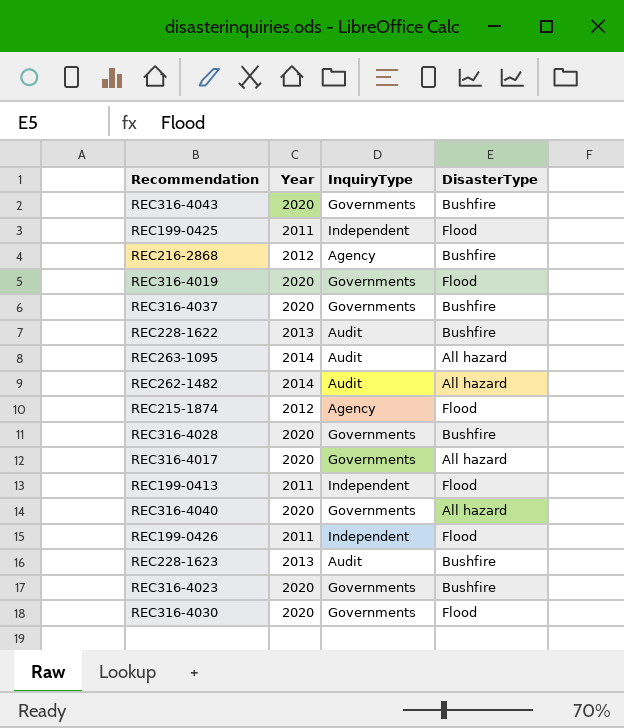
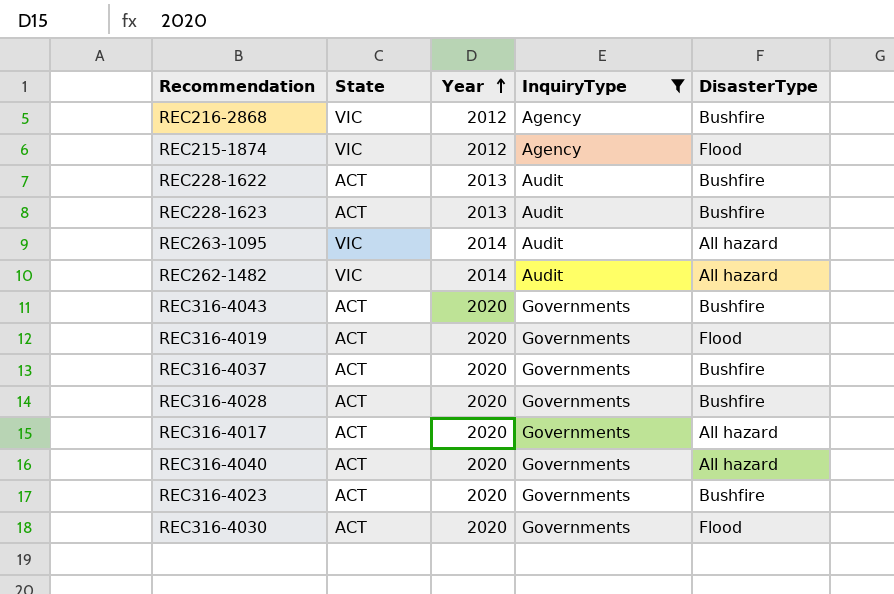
filter: none -> InquiryType != Independent
row order: none -> Year ascending
column State | position: none -> 2

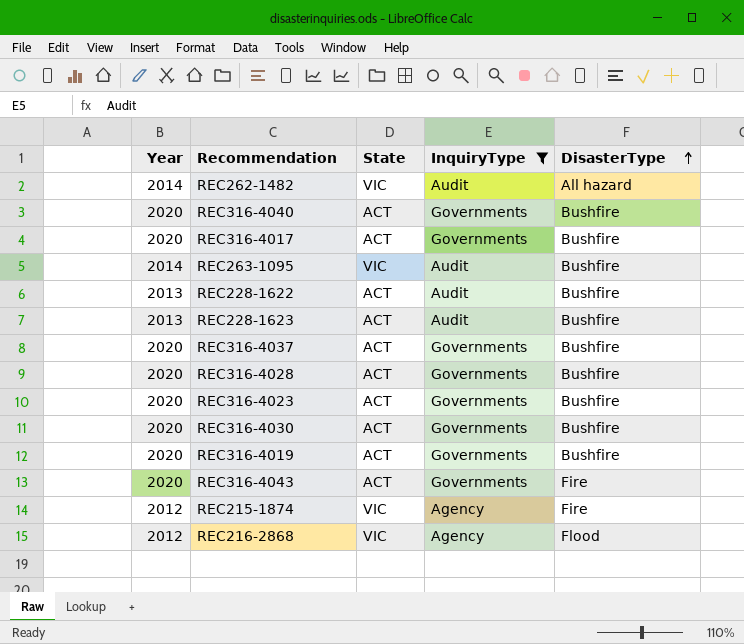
row order: Year ascending -> DisasterType ascending
column Year | position: 3 -> 1
REC316-4040 | DisasterType: All hazard -> Bushfire
REC316-4017 | DisasterType: All hazard -> Bushfire
REC263-1095 | DisasterType: All hazard -> Bushfire
REC316-4030 | DisasterType: Flood -> Bushfire
REC316-4019 | DisasterType: Flood -> Bushfire
REC316-4043 | DisasterType: Bushfire -> Fire
REC215-1874 | DisasterType: Flood -> Fire
REC216-2868 | DisasterType: Bushfire -> Flood

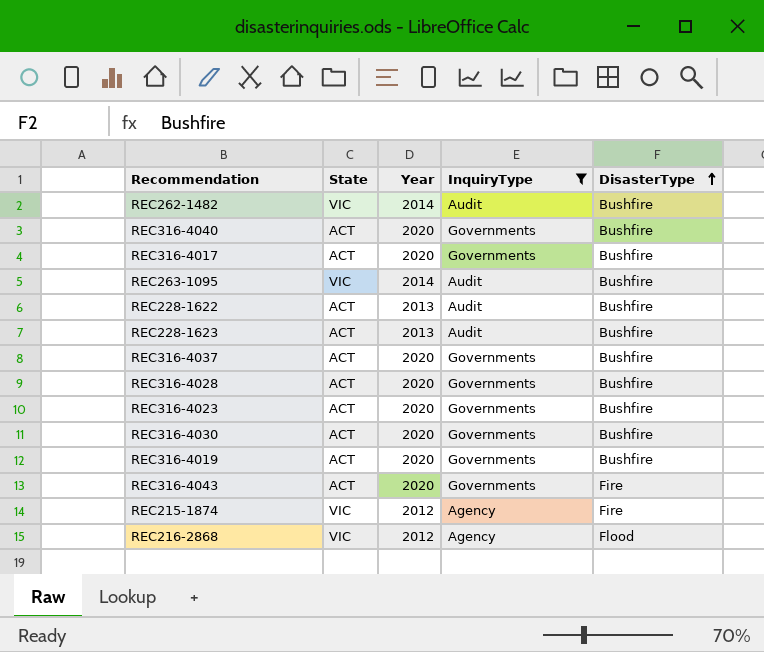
column Year | position: 1 -> 3
REC262-1482 | DisasterType: All hazard -> Bushfire

